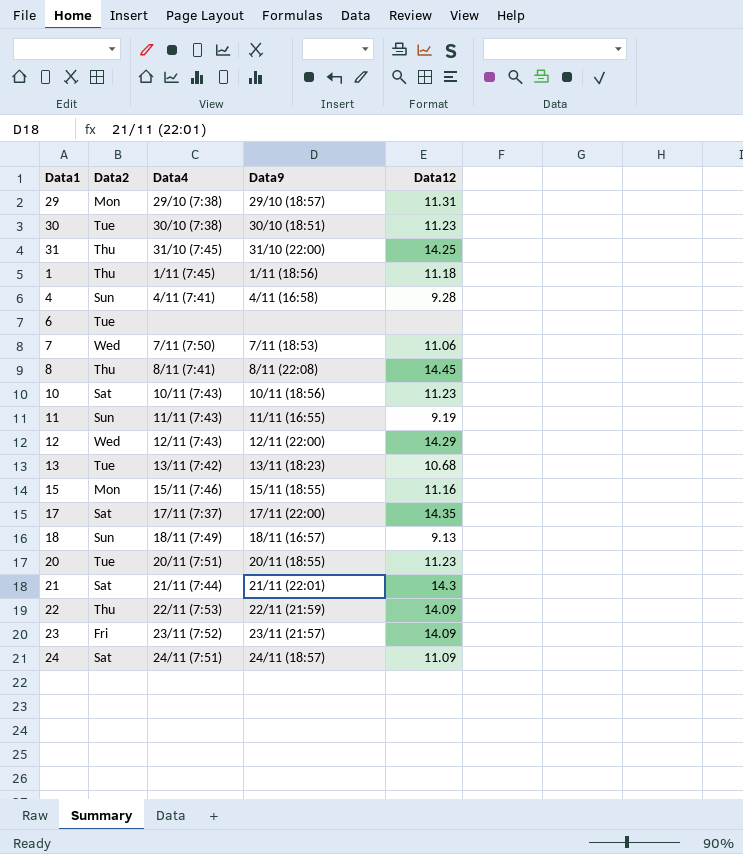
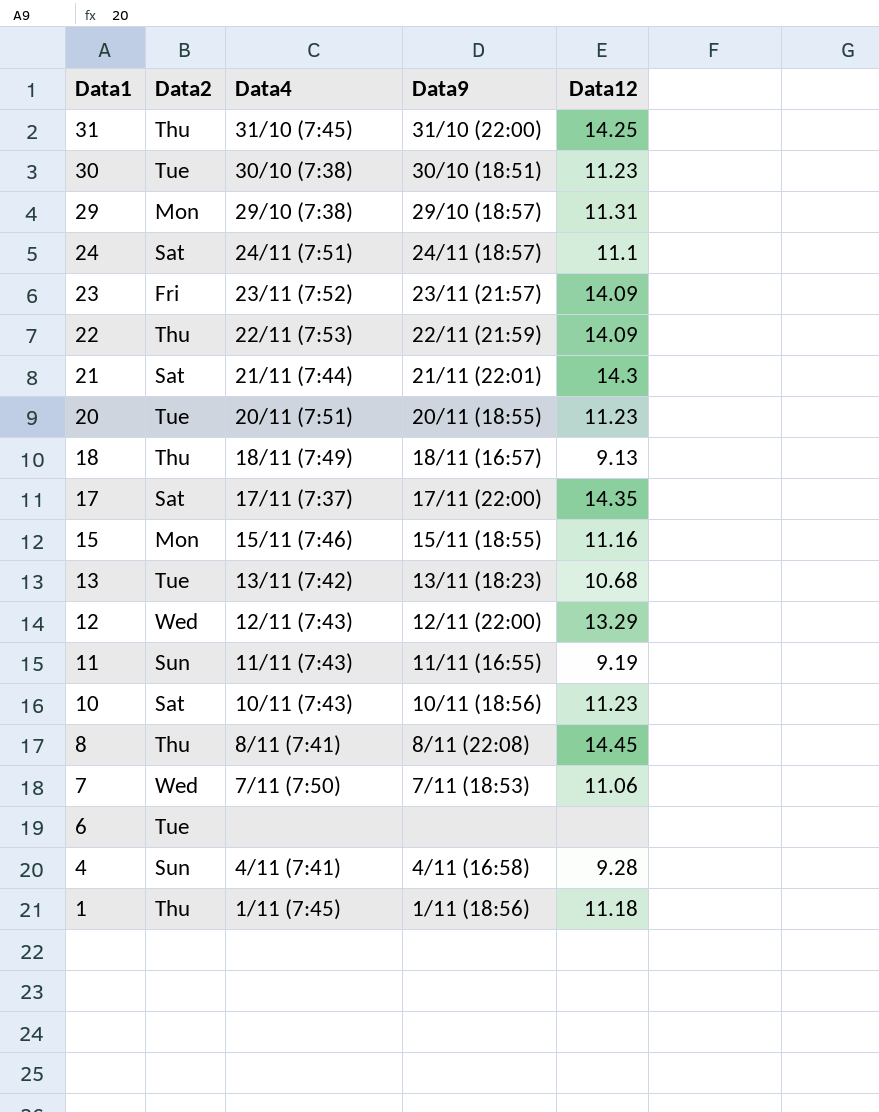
row order: none -> Data1 descending
24 | Data12: 11.09 -> 11.1
18 | Data2: Sun -> Thu
12 | Data12: 14.29 -> 13.29

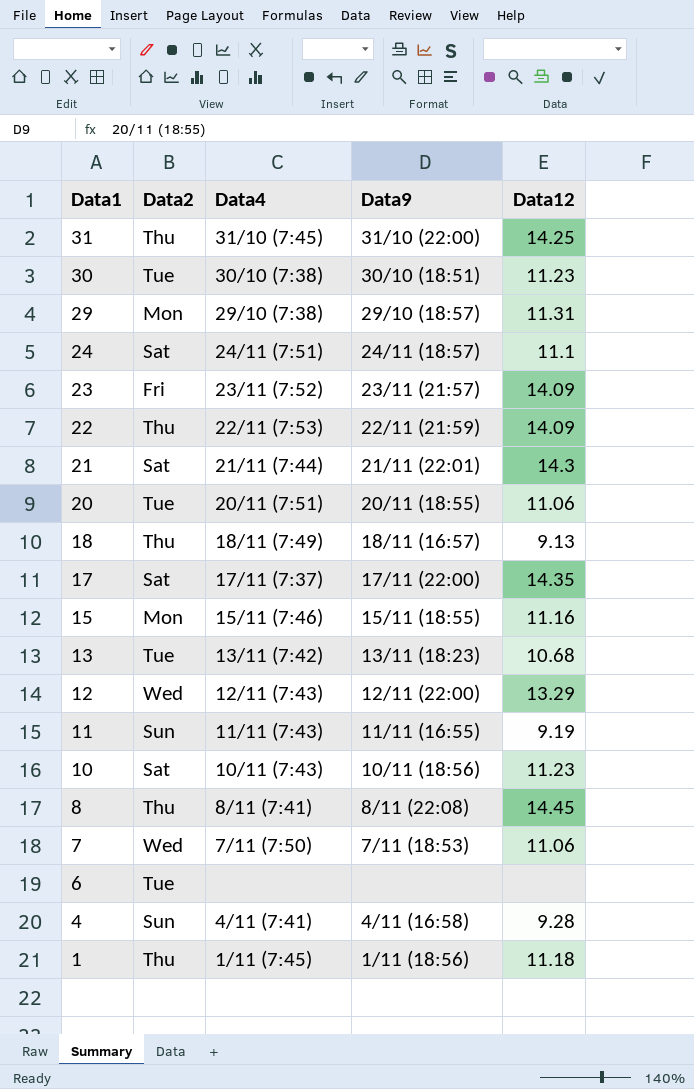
20 | Data12: 11.23 -> 11.06

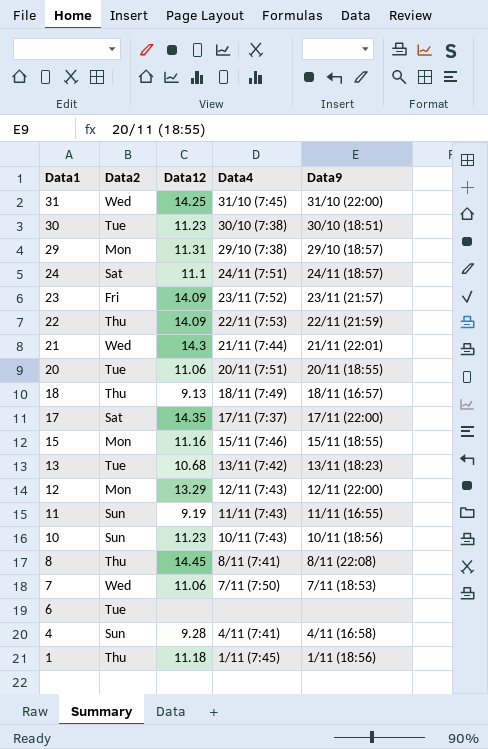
column Data12 | position: 5 -> 3
31 | Data2: Thu -> Wed
21 | Data2: Sat -> Wed
12 | Data2: Wed -> Mon
10 | Data2: Sat -> Sun

